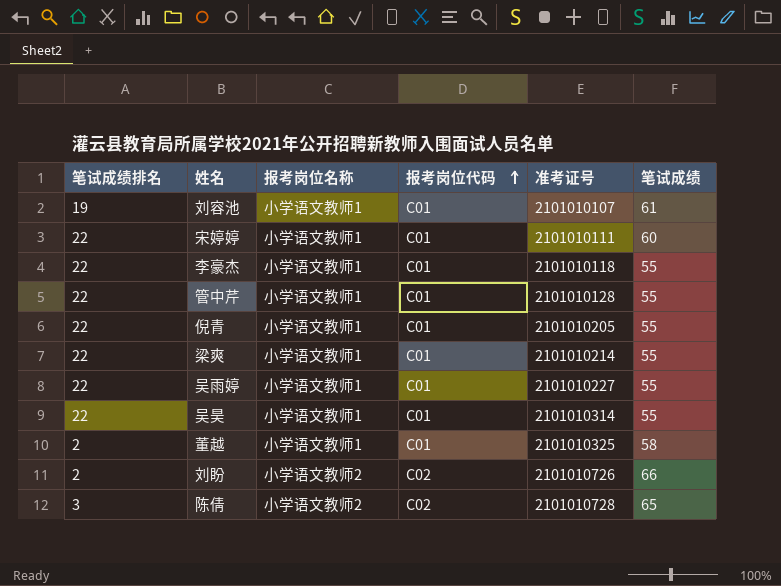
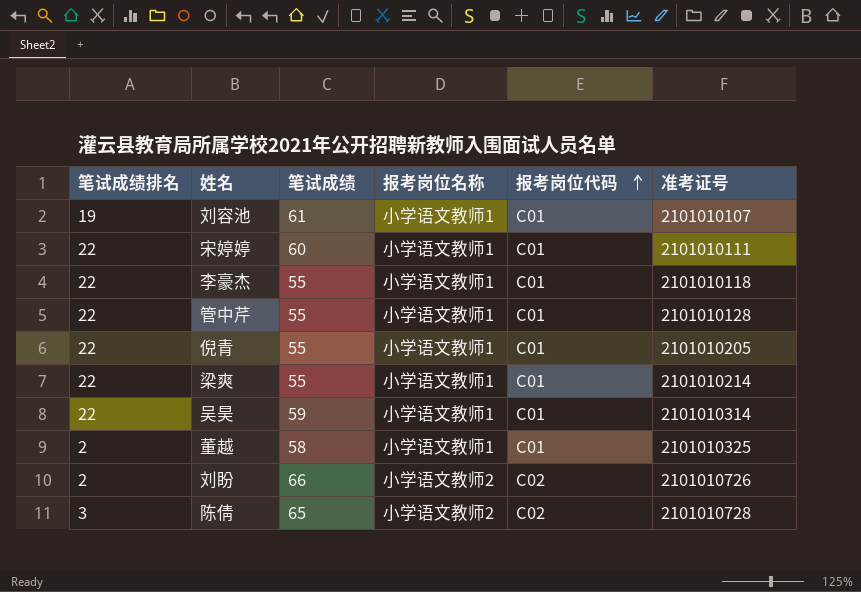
column 笔试成绩 | position: 6 -> 3
row 吴雨婷: 22 | 小学语文教师1 | C01 | 2101010227 | 55 -> none
吴昊 | 笔试成绩: 55 -> 59

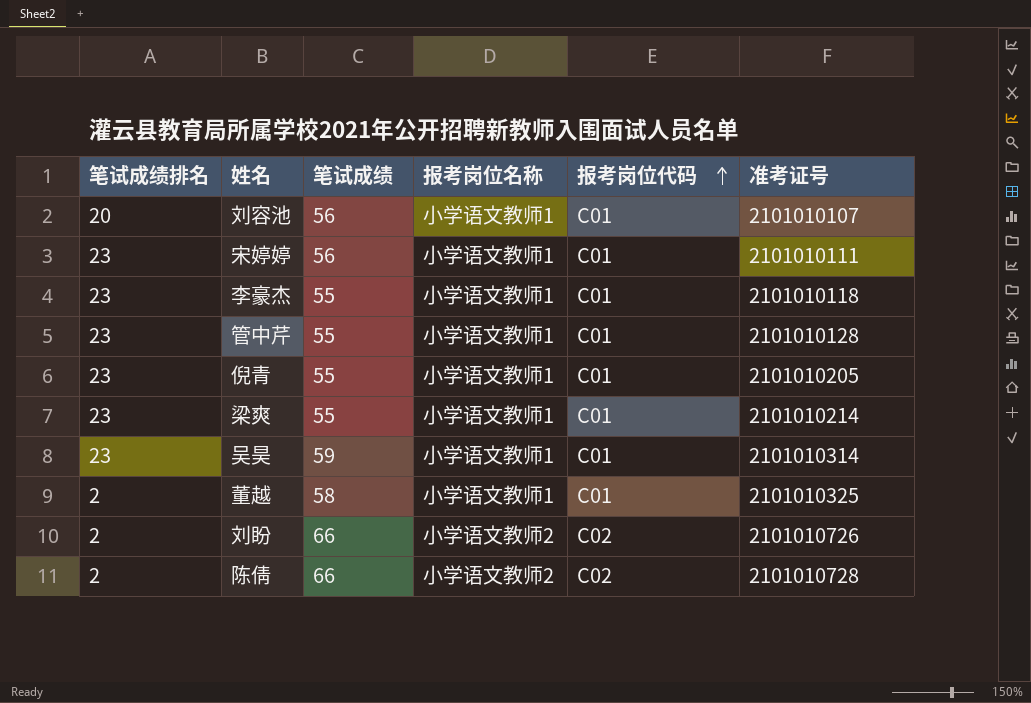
刘容池 | 笔试成绩排名: 19 -> 20
刘容池 | 笔试成绩: 61 -> 56
宋婷婷 | 笔试成绩排名: 22 -> 23
宋婷婷 | 笔试成绩: 60 -> 56
李豪杰 | 笔试成绩排名: 22 -> 23
管中芹 | 笔试成绩排名: 22 -> 23
倪青 | 笔试成绩排名: 22 -> 23
梁爽 | 笔试成绩排名: 22 -> 23
吴昊 | 笔试成绩排名: 22 -> 23
陈倩 | 笔试成绩排名: 3 -> 2
陈倩 | 笔试成绩: 65 -> 66

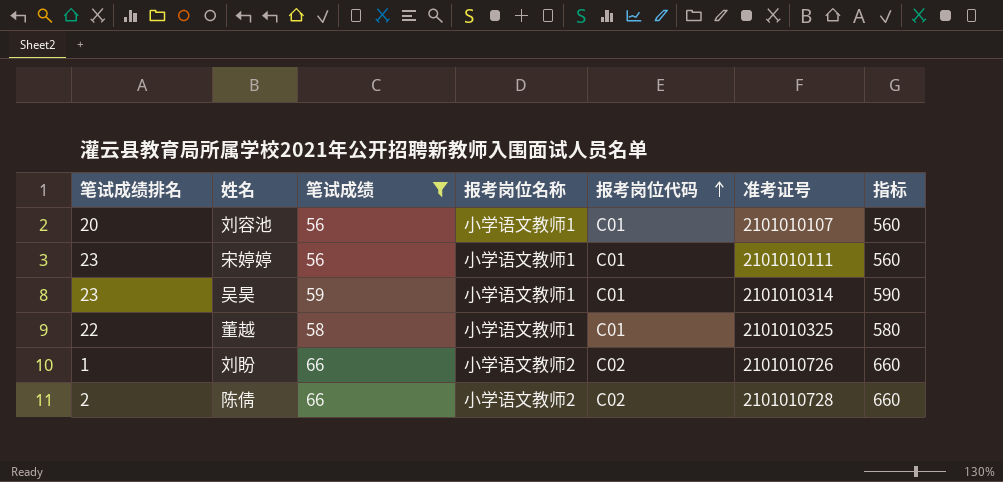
filter: none -> 笔试成绩 != 55
column 指标 | formula: none -> [笔试成绩] * 10
董越 | 笔试成绩排名: 2 -> 22
刘盼 | 笔试成绩排名: 2 -> 1

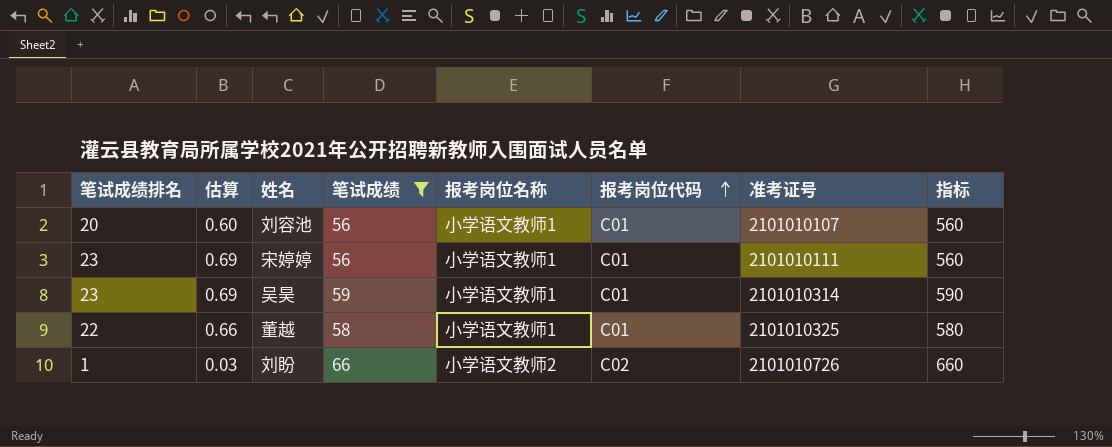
column 估算 | formula: none -> [笔试成绩排名] * 0.03
row 陈倩: 2 | 66 | 小学语文教师2 | C02 | 2101010728 | 660 -> none

